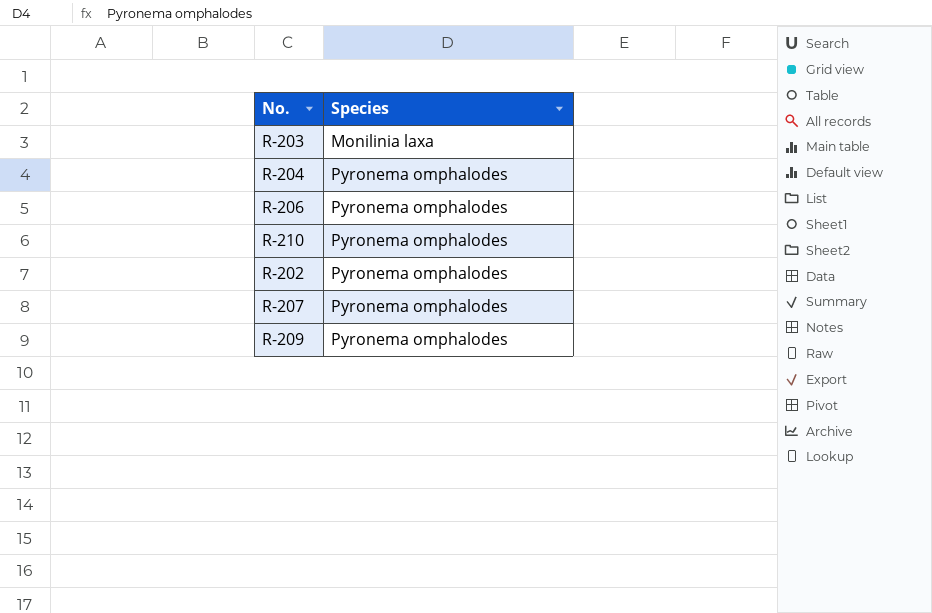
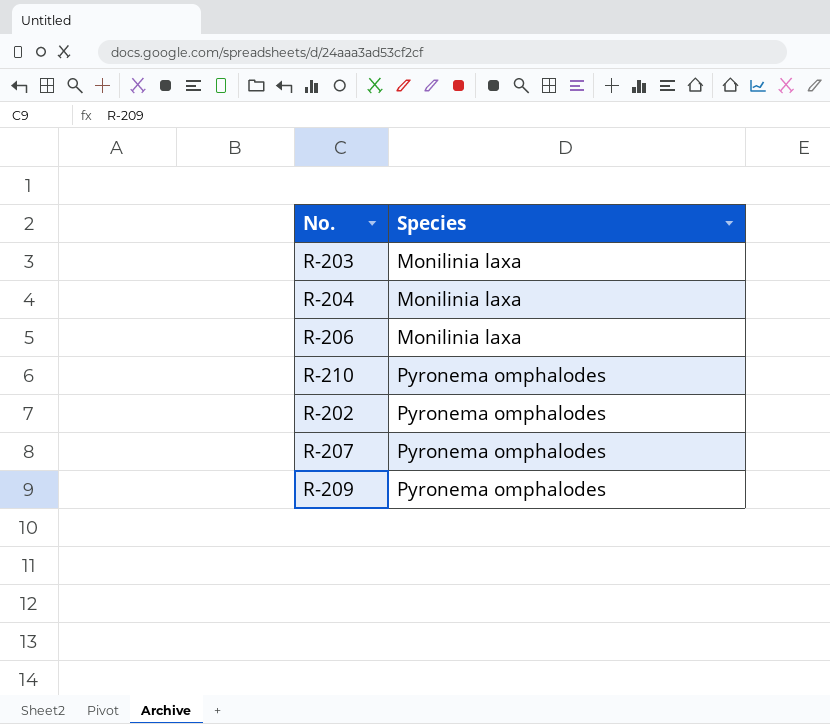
R-204 | Species: Pyronema omphalodes -> Monilinia laxa
R-206 | Species: Pyronema omphalodes -> Monilinia laxa

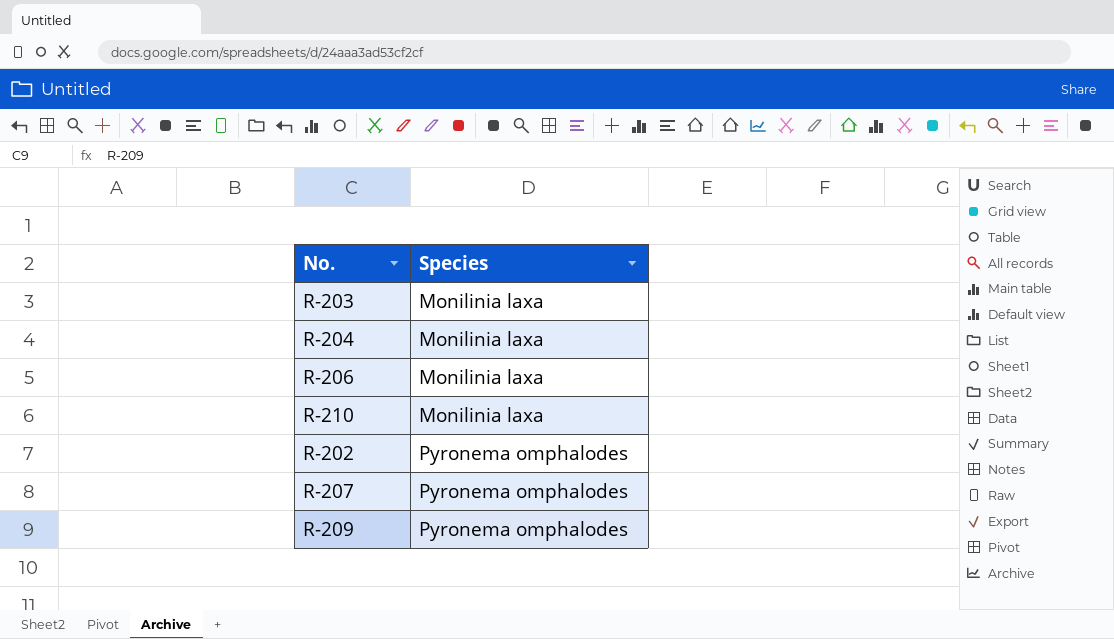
R-210 | Species: Pyronema omphalodes -> Monilinia laxa

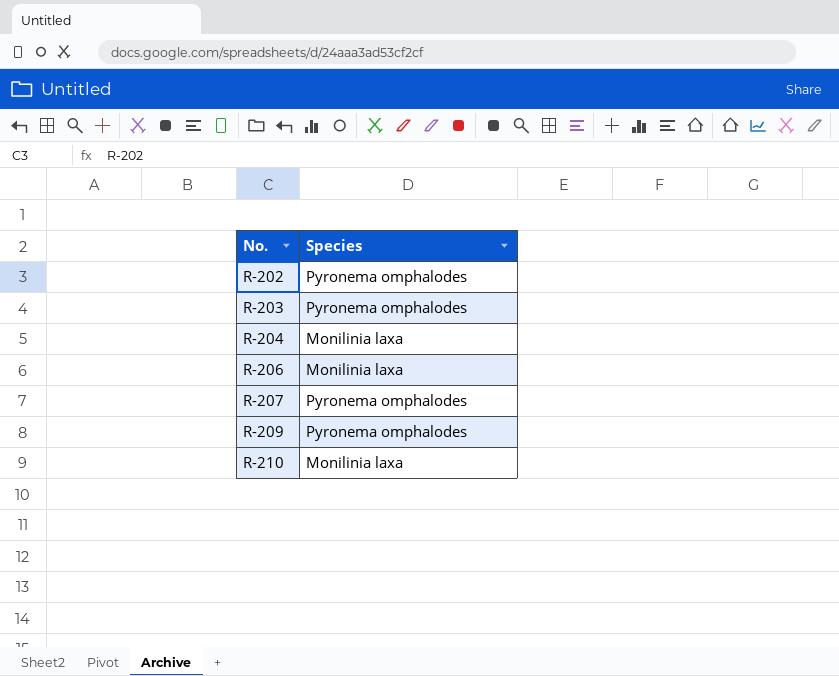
row order: Species ascending -> No. ascending
R-203 | Species: Monilinia laxa -> Pyronema omphalodes

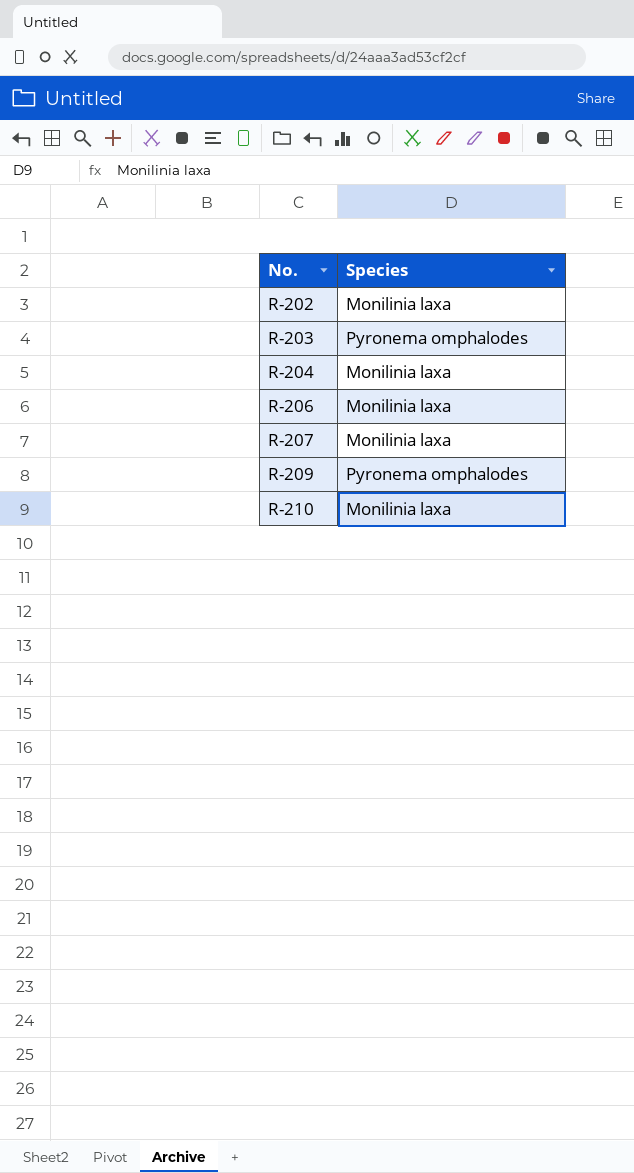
R-202 | Species: Pyronema omphalodes -> Monilinia laxa
R-207 | Species: Pyronema omphalodes -> Monilinia laxa

